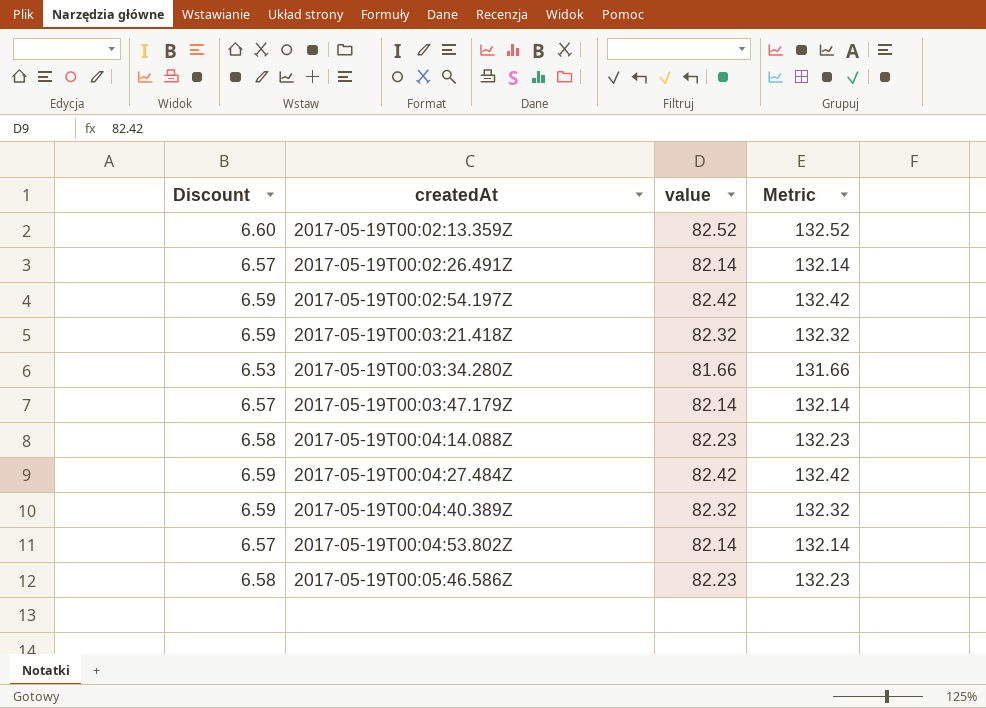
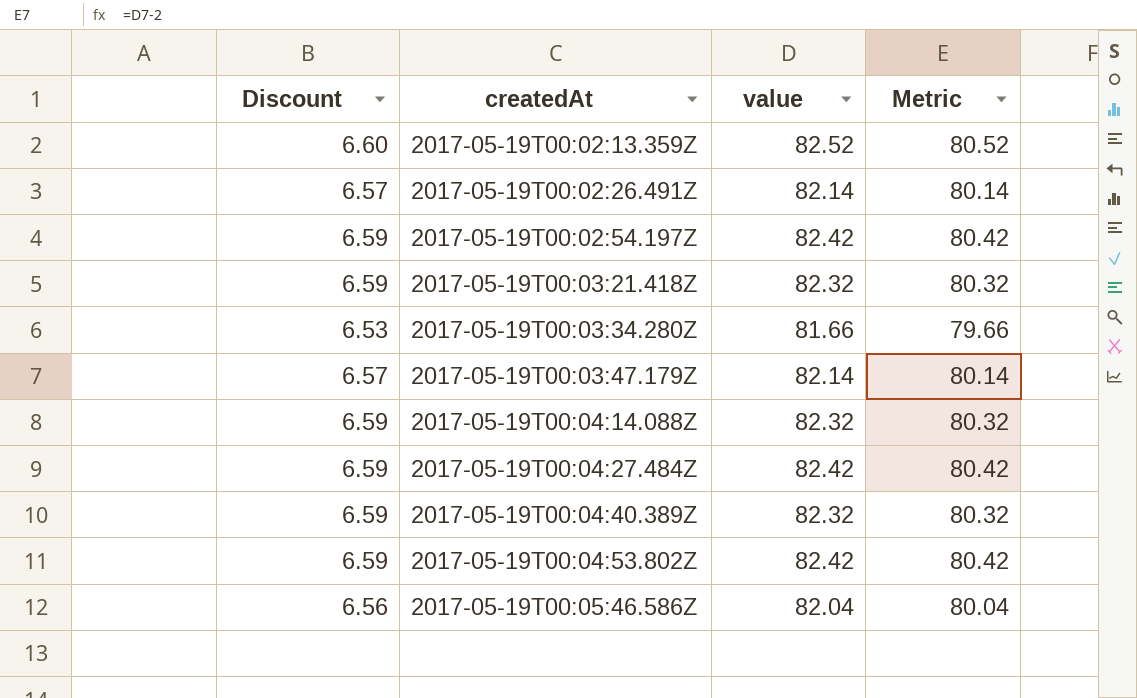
column Metric | formula: [value] + 50 -> [value] - 2
2017-05-19T00:04:14.088Z | Discount: 6.58 -> 6.59
2017-05-19T00:04:14.088Z | value: 82.23 -> 82.32
2017-05-19T00:04:53.802Z | Discount: 6.57 -> 6.59
2017-05-19T00:04:53.802Z | value: 82.14 -> 82.42
2017-05-19T00:05:46.586Z | Discount: 6.58 -> 6.56
2017-05-19T00:05:46.586Z | value: 82.23 -> 82.04

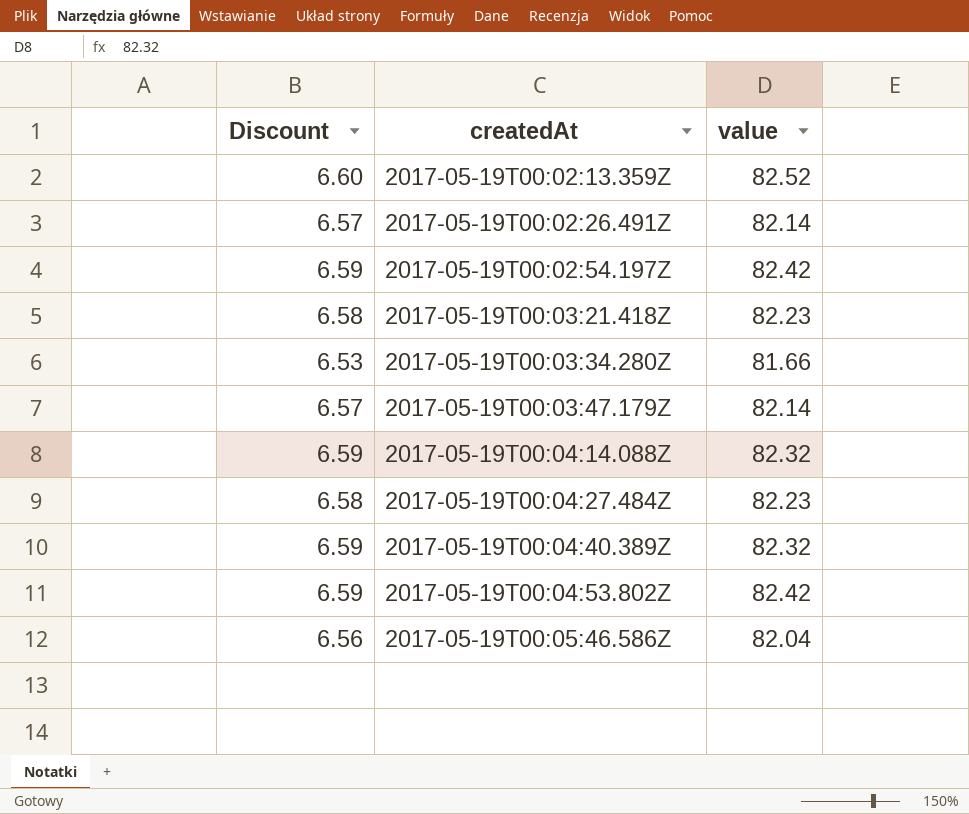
column Metric | formula: [value] - 2 -> none
2017-05-19T00:03:21.418Z | Discount: 6.59 -> 6.58
2017-05-19T00:03:21.418Z | value: 82.32 -> 82.23
2017-05-19T00:04:27.484Z | Discount: 6.59 -> 6.58
2017-05-19T00:04:27.484Z | value: 82.42 -> 82.23

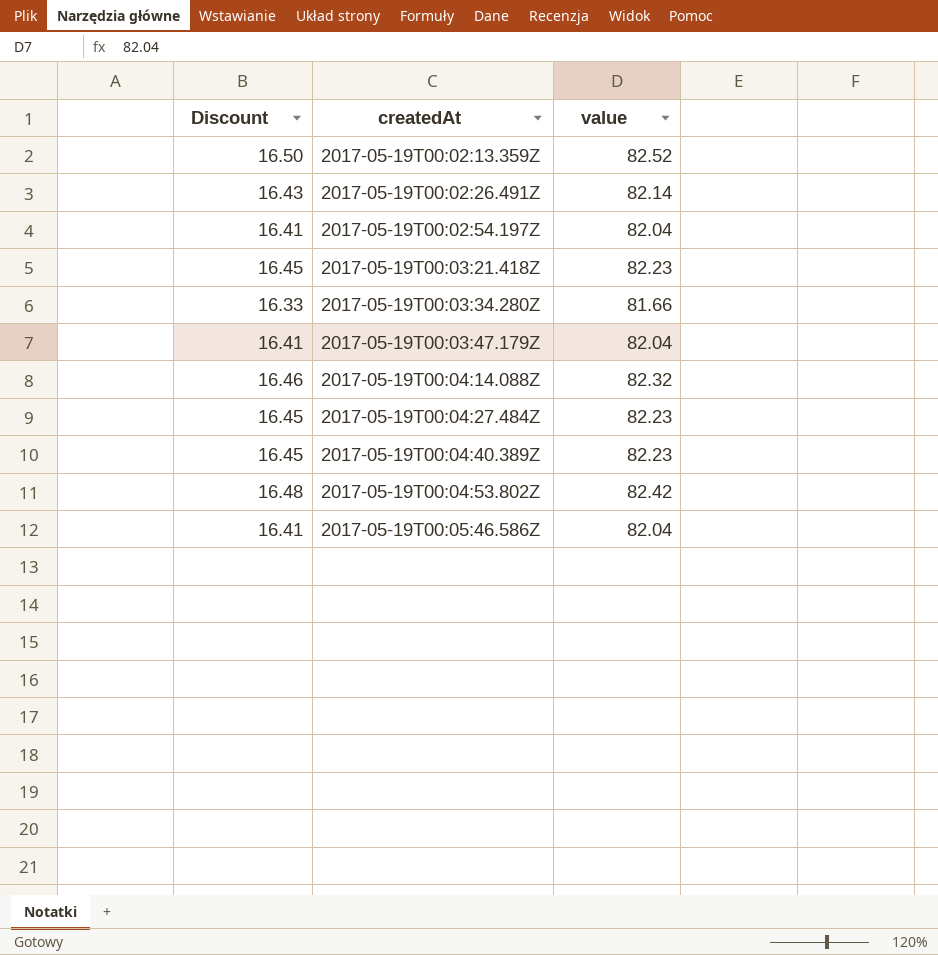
column Discount | formula: [value] * 0.08 -> [value] * 0.2
2017-05-19T00:02:54.197Z | value: 82.42 -> 82.04
2017-05-19T00:03:47.179Z | value: 82.14 -> 82.04
2017-05-19T00:04:40.389Z | value: 82.32 -> 82.23

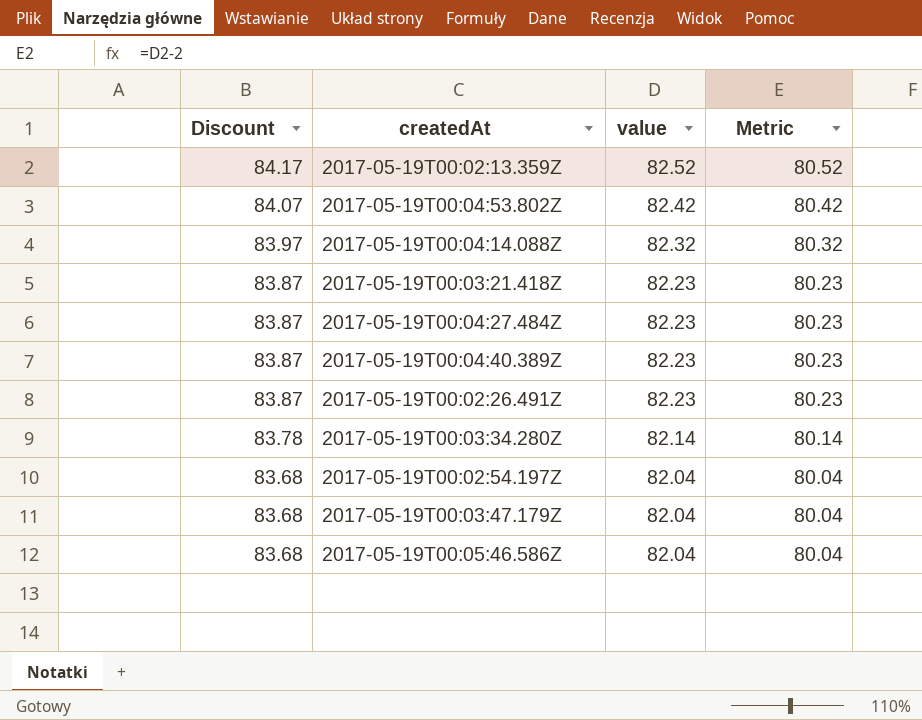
row order: createdAt ascending -> Discount descending
column Discount | formula: [value] * 0.2 -> [value] * 1.02
column Metric | formula: none -> [value] - 2
2017-05-19T00:02:26.491Z | value: 82.14 -> 82.23
2017-05-19T00:03:34.280Z | value: 81.66 -> 82.14

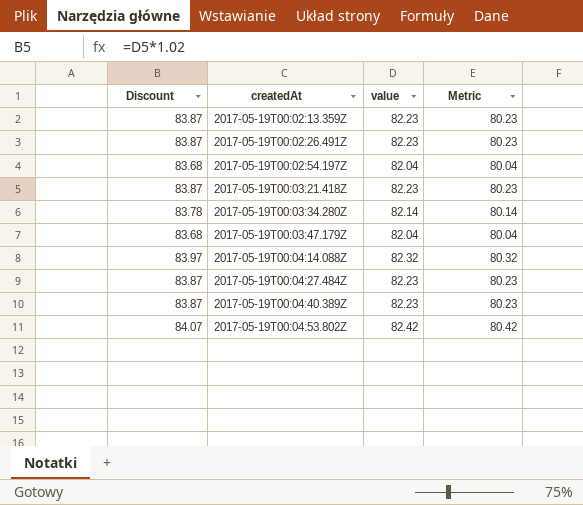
row order: Discount descending -> createdAt ascending
row 2017-05-19T00:05:46.586Z: 83.68 | 82.04 | 80.04 -> none
2017-05-19T00:02:13.359Z | Discount: 84.17 -> 83.87
2017-05-19T00:02:13.359Z | value: 82.52 -> 82.23
2017-05-19T00:02:13.359Z | Metric: 80.52 -> 80.23

